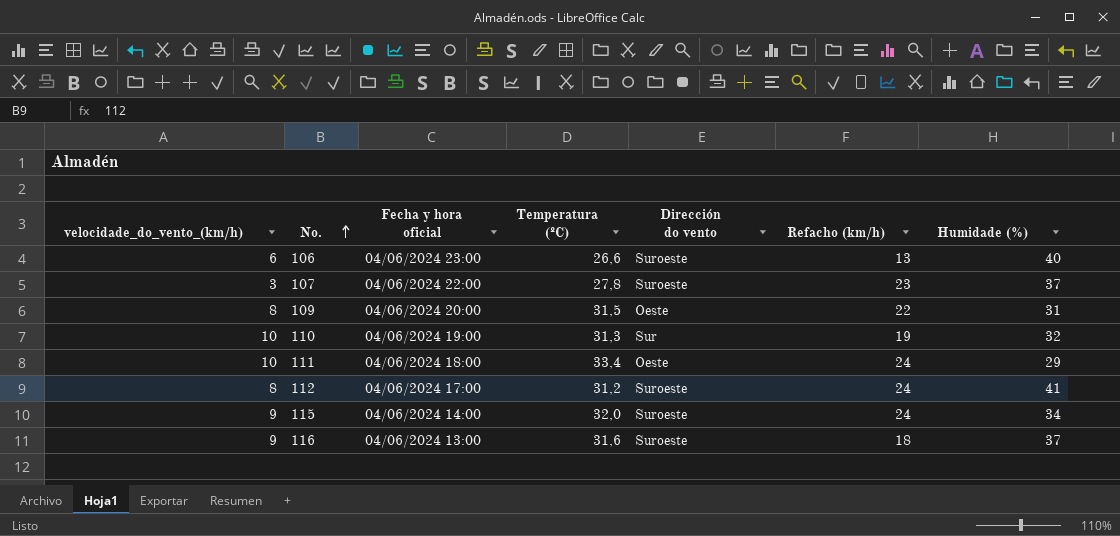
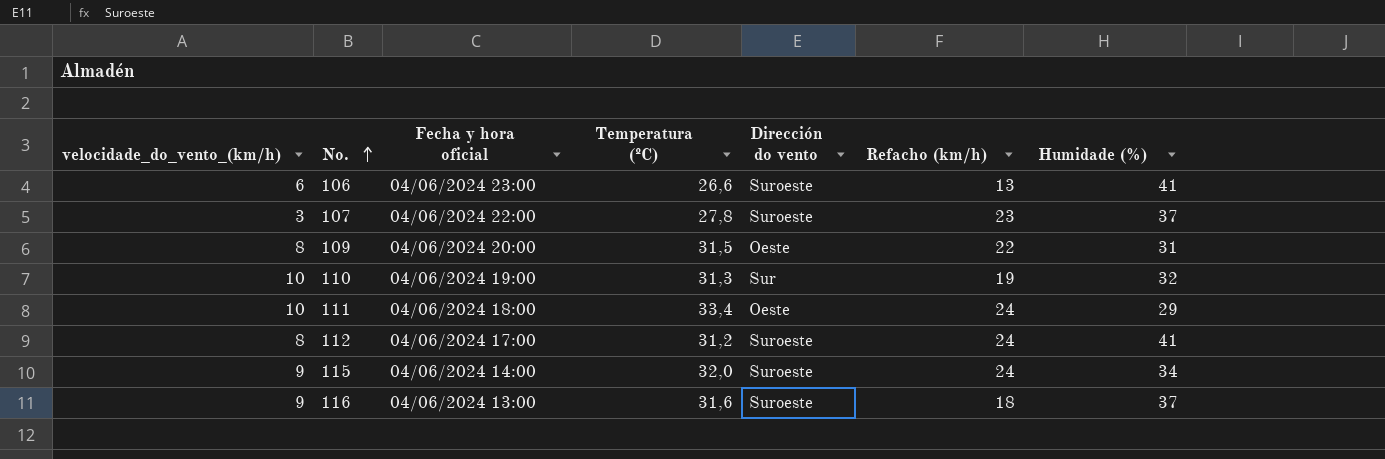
106 | Humidade (%): 40 -> 41

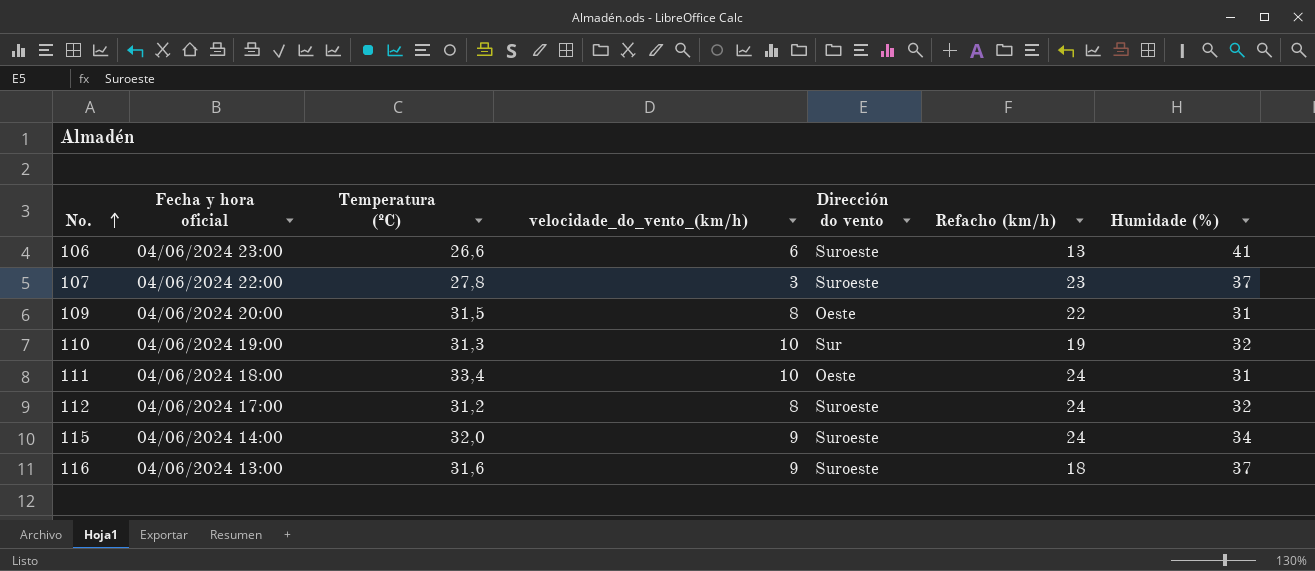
column velocidade_do_vento_(km/h) | position: 1 -> 4
111 | Humidade (%): 29 -> 31
112 | Humidade (%): 41 -> 32

